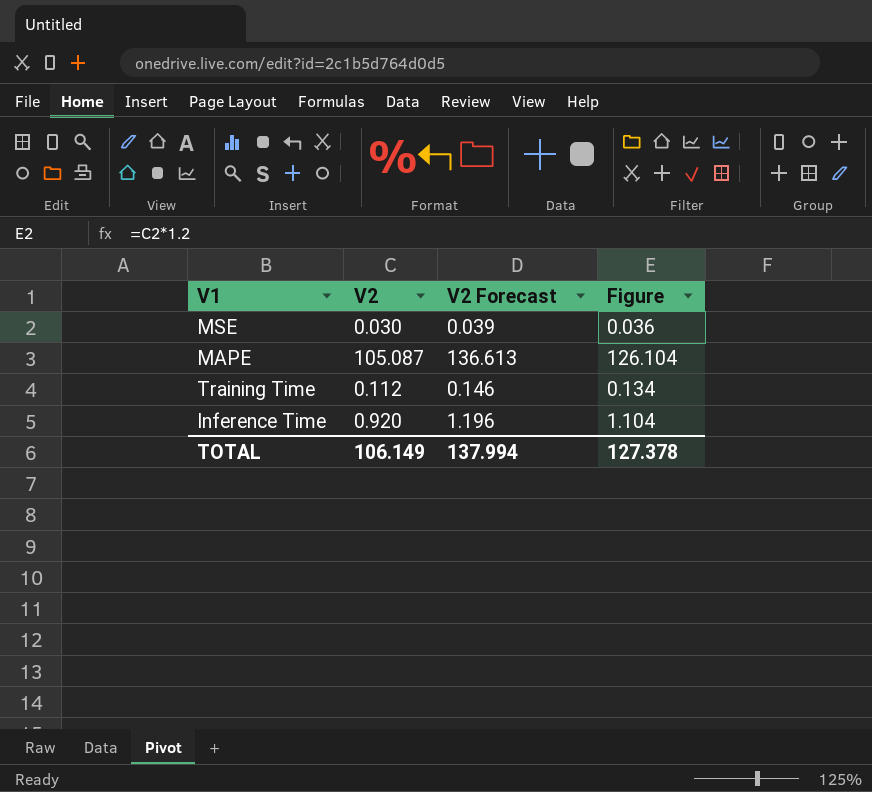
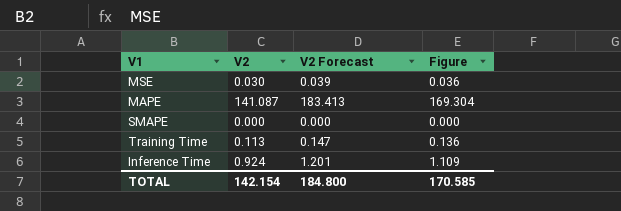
MAPE | V2: 105.087 -> 141.087
MAPE | V2 Forecast: 136.613 -> 183.413
MAPE | Figure: 126.104 -> 169.304
row SMAPE: none -> 0.000 | 0.000 | 0.000
Training Time | V2: 0.112 -> 0.113
Training Time | V2 Forecast: 0.146 -> 0.147
Training Time | Figure: 0.134 -> 0.136
Inference Time | V2: 0.920 -> 0.924
Inference Time | V2 Forecast: 1.196 -> 1.201
Inference Time | Figure: 1.104 -> 1.109
TOTAL | V2: 106.149 -> 142.154
TOTAL | V2 Forecast: 137.994 -> 184.800
TOTAL | Figure: 127.378 -> 170.585

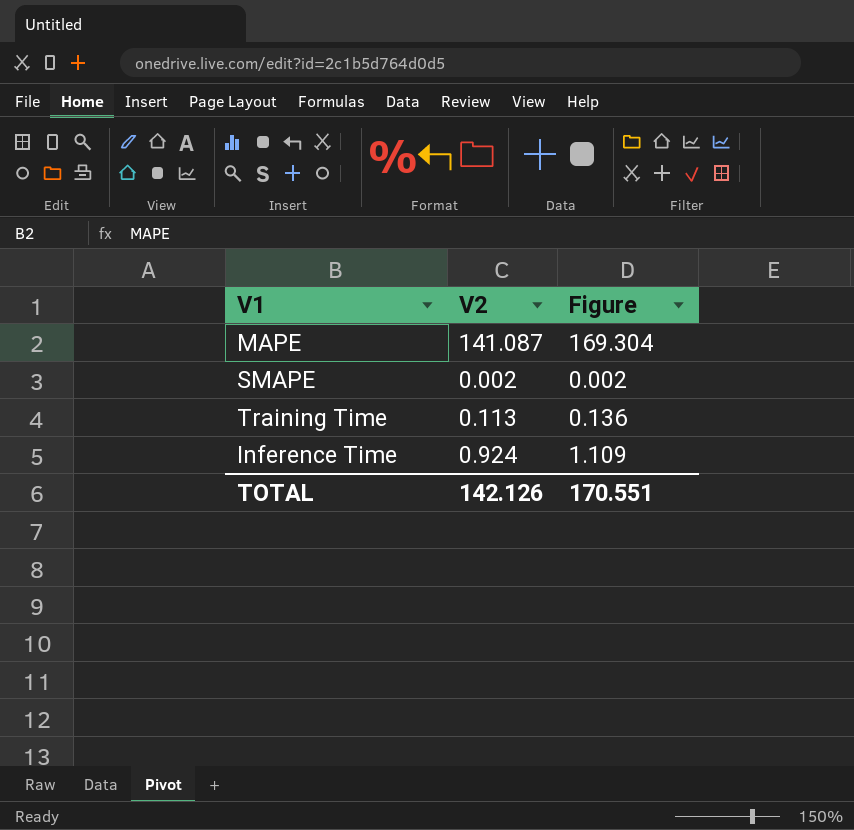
column V2 Forecast | formula: [V2] * 1.3 -> none
row MSE: 0.030 | 0.039 | 0.036 -> none
SMAPE | V2: 0.000 -> 0.002
SMAPE | Figure: 0.000 -> 0.002
TOTAL | V2: 142.154 -> 142.126
TOTAL | Figure: 170.585 -> 170.551

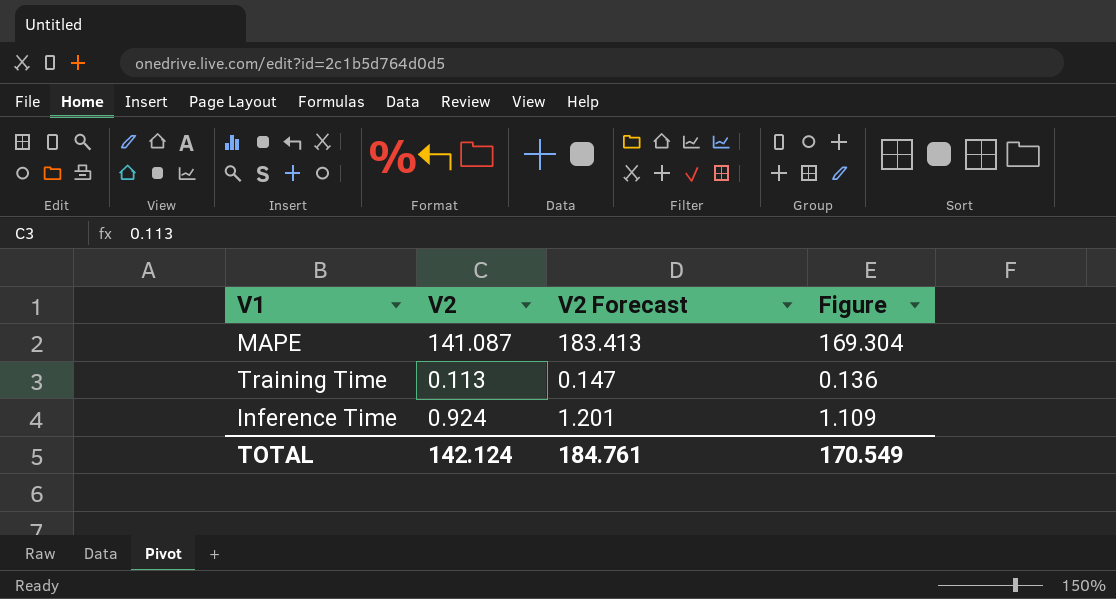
column V2 Forecast | formula: none -> [V2] * 1.3
row SMAPE: 0.002 | 0.002 -> none
TOTAL | V2: 142.126 -> 142.124
TOTAL | Figure: 170.551 -> 170.549

